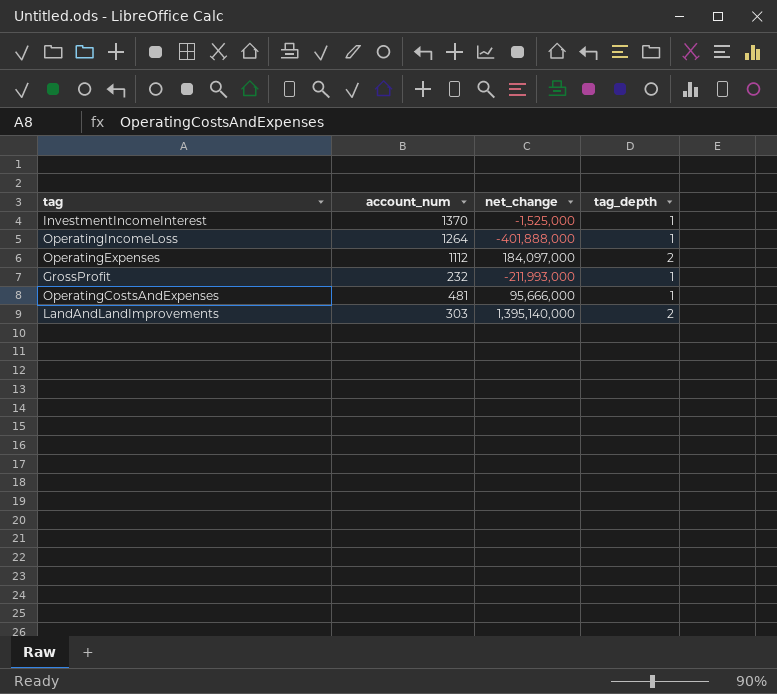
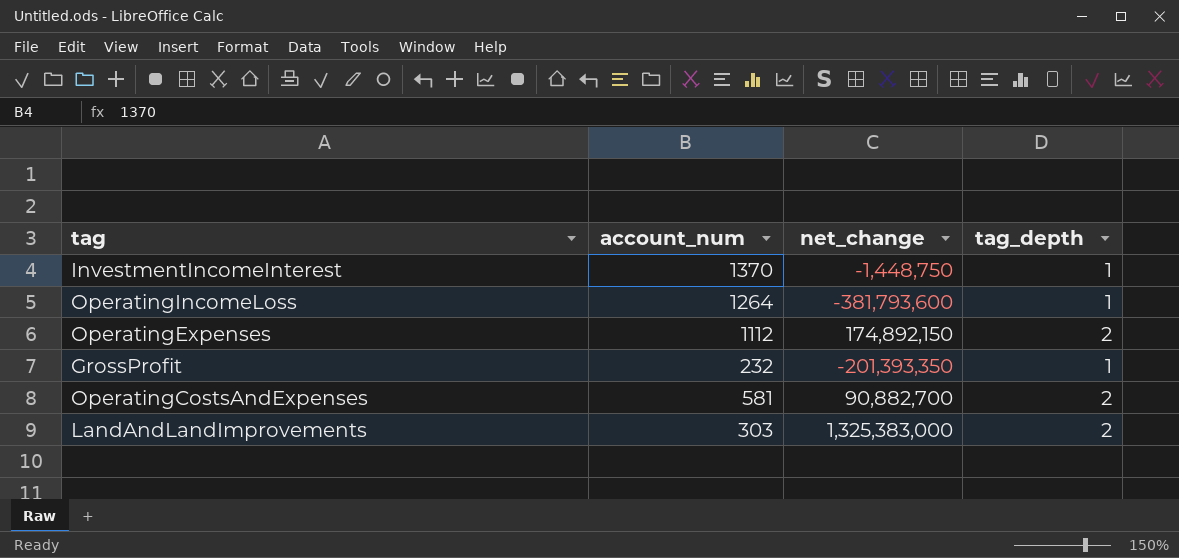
InvestmentIncomeInterest | net_change: -1,525,000 -> -1,448,750
OperatingIncomeLoss | net_change: -401,888,000 -> -381,793,600
OperatingExpenses | net_change: 184,097,000 -> 174,892,150
GrossProfit | net_change: -211,993,000 -> -201,393,350
OperatingCostsAndExpenses | account_num: 481 -> 581
OperatingCostsAndExpenses | net_change: 95,666,000 -> 90,882,700
OperatingCostsAndExpenses | tag_depth: 1 -> 2
LandAndLandImprovements | net_change: 1,395,140,000 -> 1,325,383,000

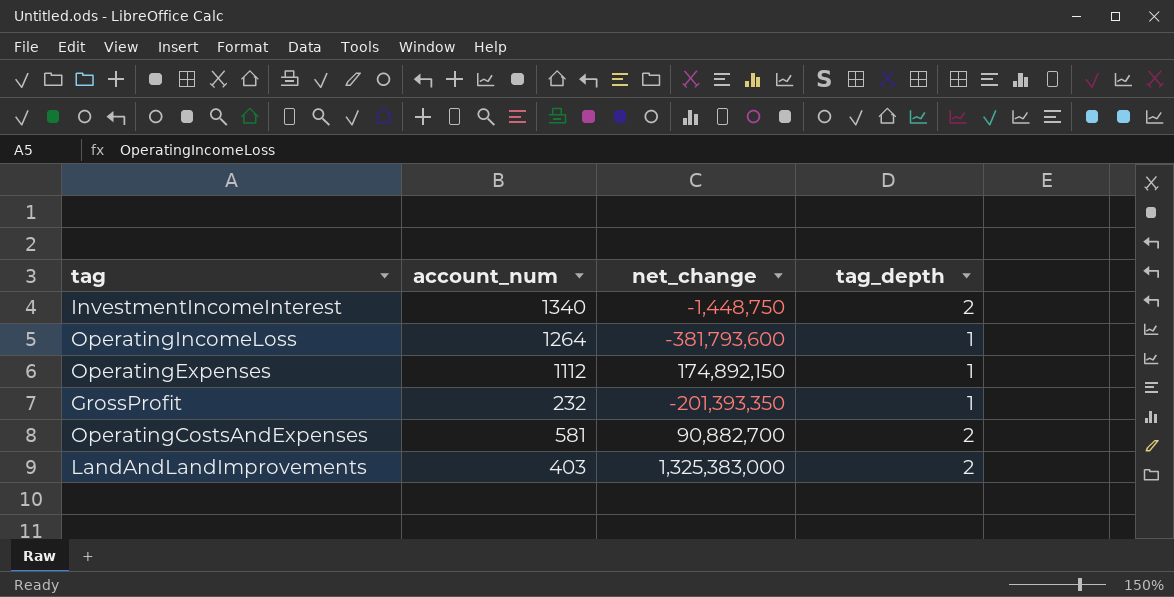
InvestmentIncomeInterest | account_num: 1370 -> 1340
InvestmentIncomeInterest | tag_depth: 1 -> 2
OperatingExpenses | tag_depth: 2 -> 1
LandAndLandImprovements | account_num: 303 -> 403

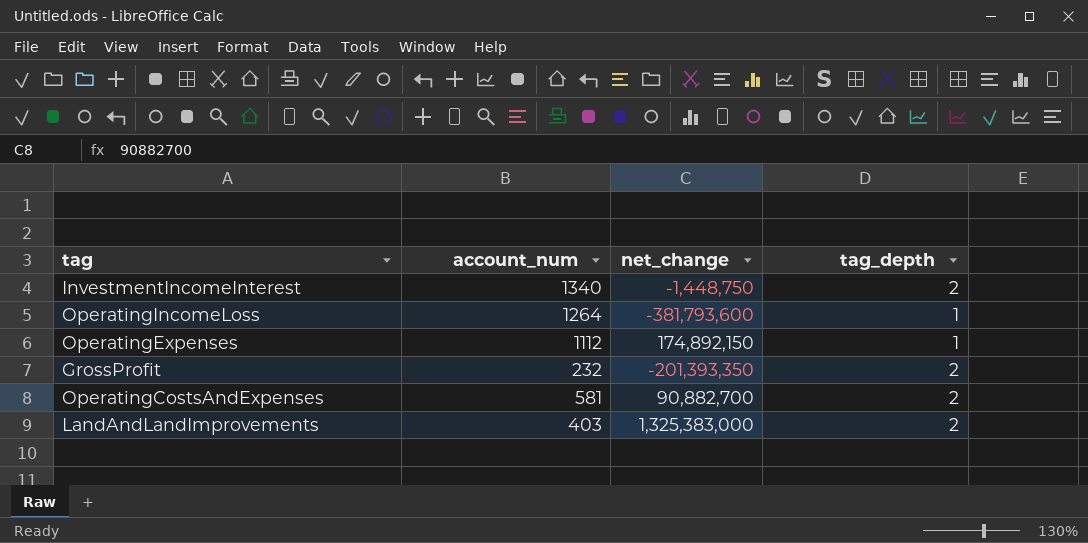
GrossProfit | tag_depth: 1 -> 2

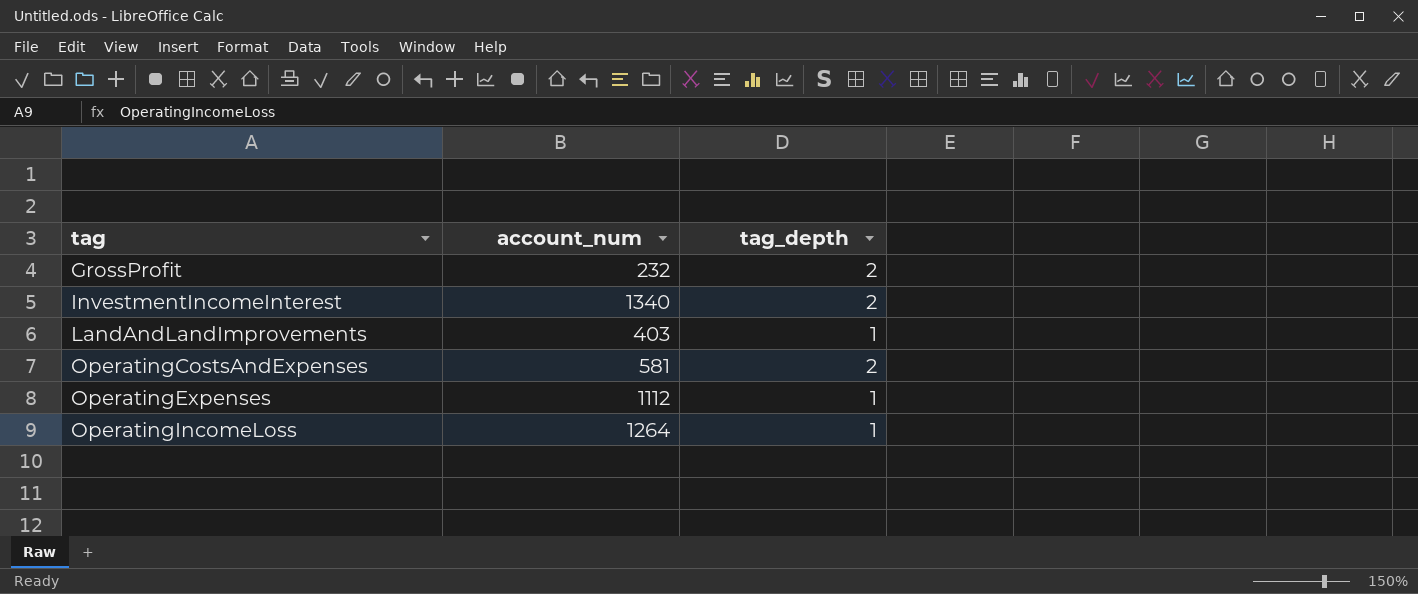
row order: none -> tag ascending
column net_change | position: 3 -> none
LandAndLandImprovements | tag_depth: 2 -> 1

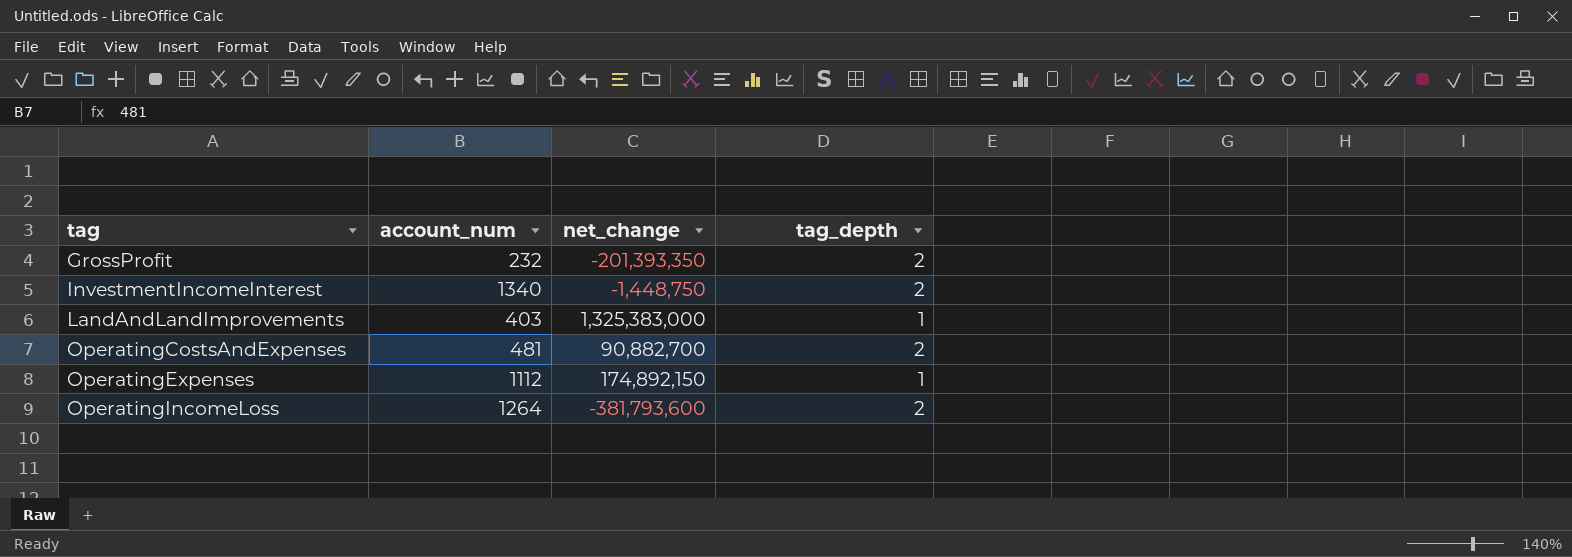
column net_change | position: none -> 3
OperatingCostsAndExpenses | account_num: 581 -> 481
OperatingIncomeLoss | tag_depth: 1 -> 2

